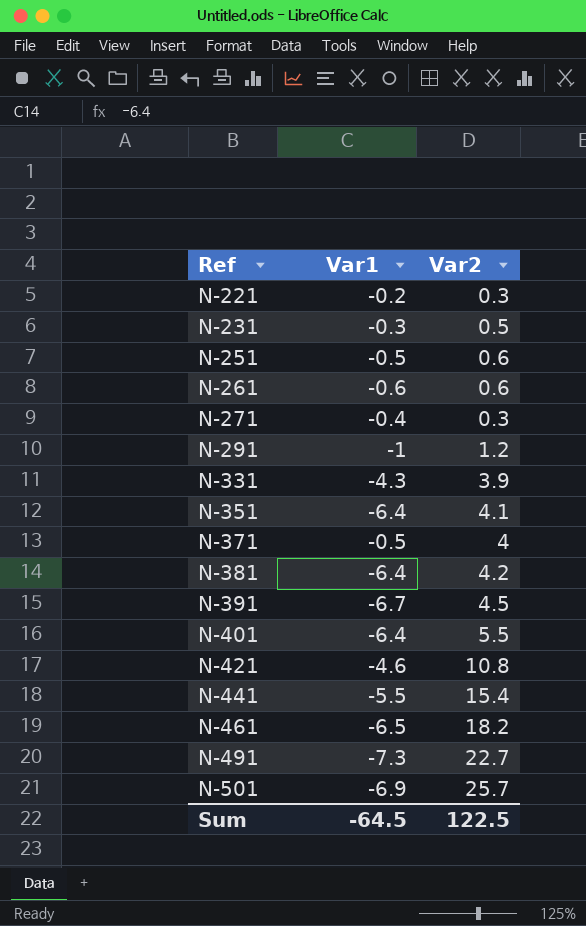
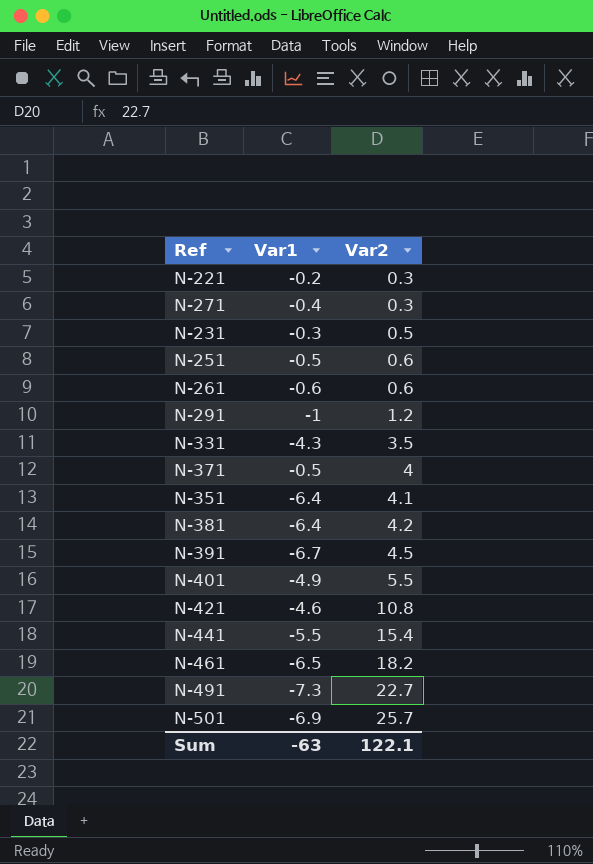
row order: Ref ascending -> Var2 ascending
N-331 | Var2: 3.9 -> 3.5
N-401 | Var1: -6.4 -> -4.9
Sum | Var1: -64.5 -> -63
Sum | Var2: 122.5 -> 122.1

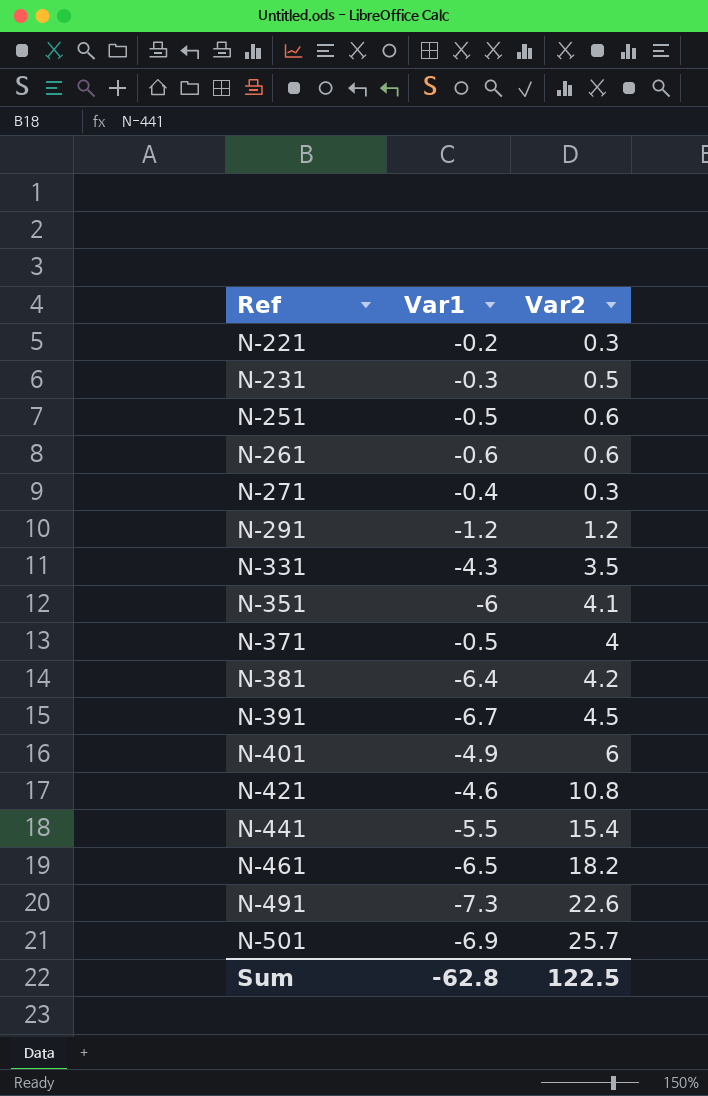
row order: Var2 ascending -> Ref ascending
N-291 | Var1: -1 -> -1.2
N-351 | Var1: -6.4 -> -6
N-401 | Var2: 5.5 -> 6
N-491 | Var2: 22.7 -> 22.6
Sum | Var1: -63 -> -62.8
Sum | Var2: 122.1 -> 122.5

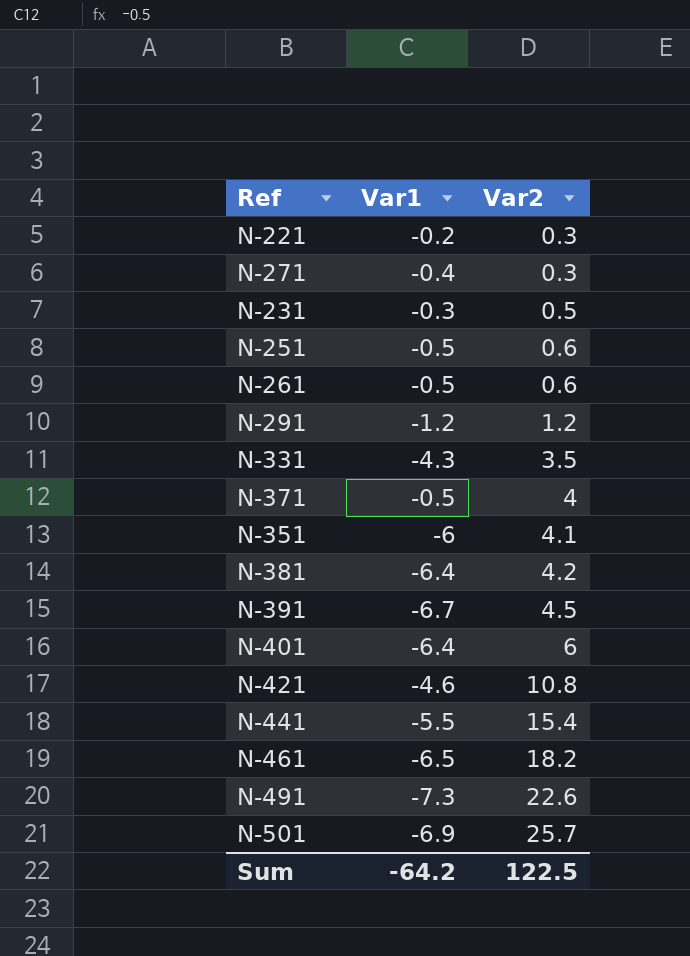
row order: Ref ascending -> Var2 ascending
N-261 | Var1: -0.6 -> -0.5
N-401 | Var1: -4.9 -> -6.4
Sum | Var1: -62.8 -> -64.2

